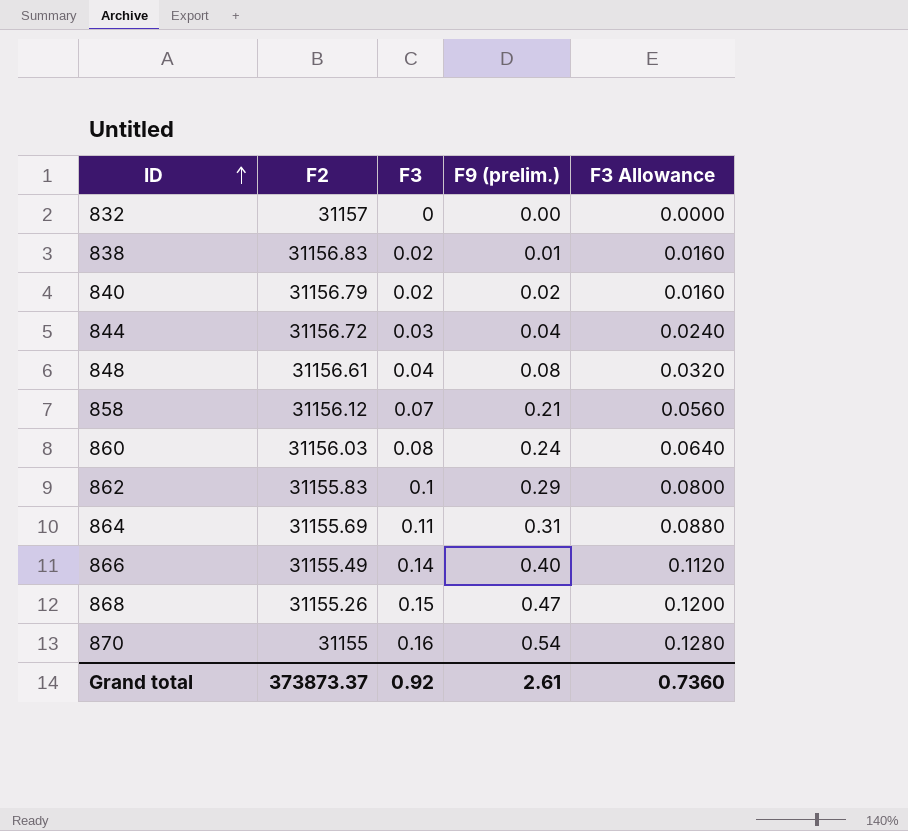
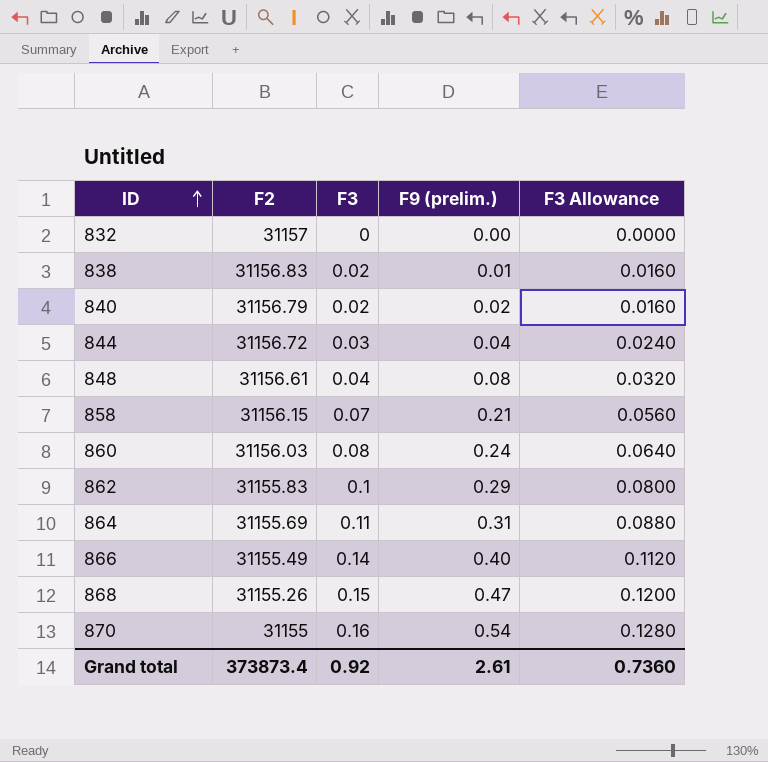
858 | F2: 31156.12 -> 31156.15
Grand total | F2: 373873.37 -> 373873.4

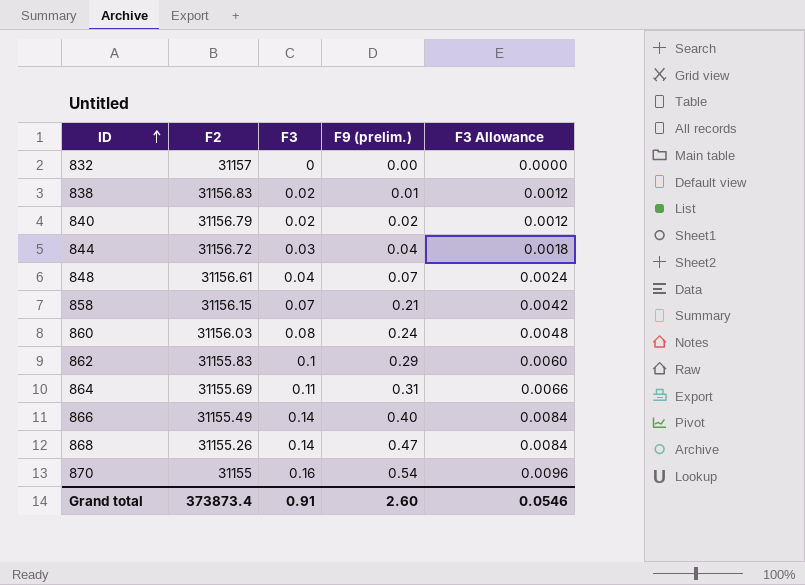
column F3 Allowance | formula: [F3] * 0.8 -> [F3] * 0.06
848 | F9 (prelim.): 0.08 -> 0.07
868 | F3: 0.15 -> 0.14
Grand total | F3: 0.92 -> 0.91
Grand total | F9 (prelim.): 2.61 -> 2.60
Grand total | F3 Allowance: 0.7360 -> 0.0546

